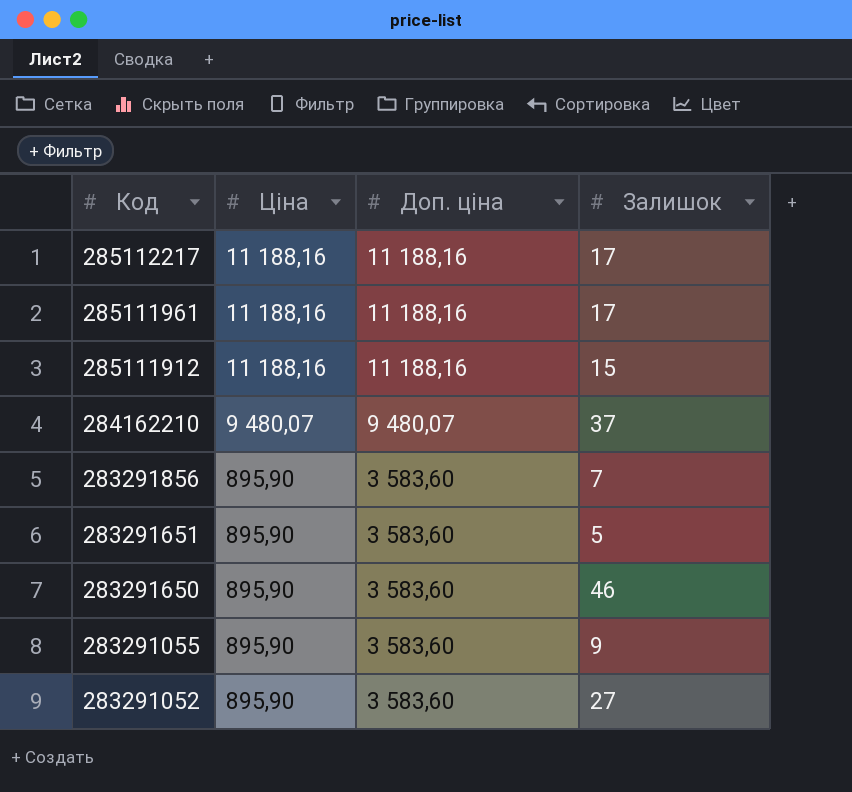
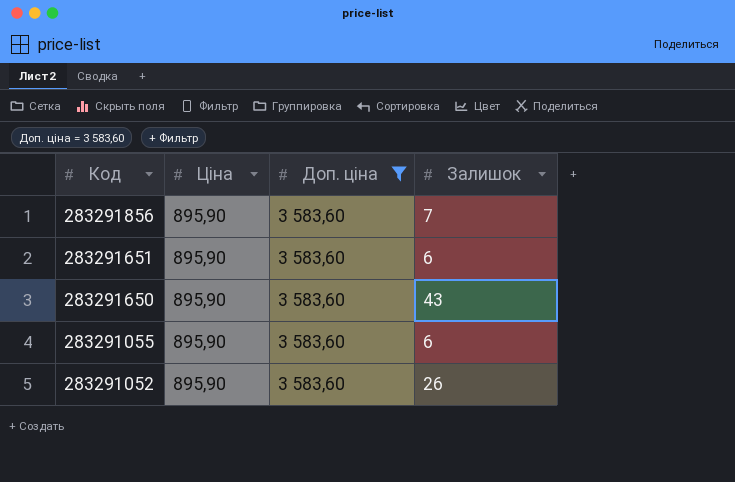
filter: none -> Доп. ціна = 3 583,60
283291651 | Залишок: 5 -> 6
283291650 | Залишок: 46 -> 43
283291055 | Залишок: 9 -> 6
283291052 | Залишок: 27 -> 26

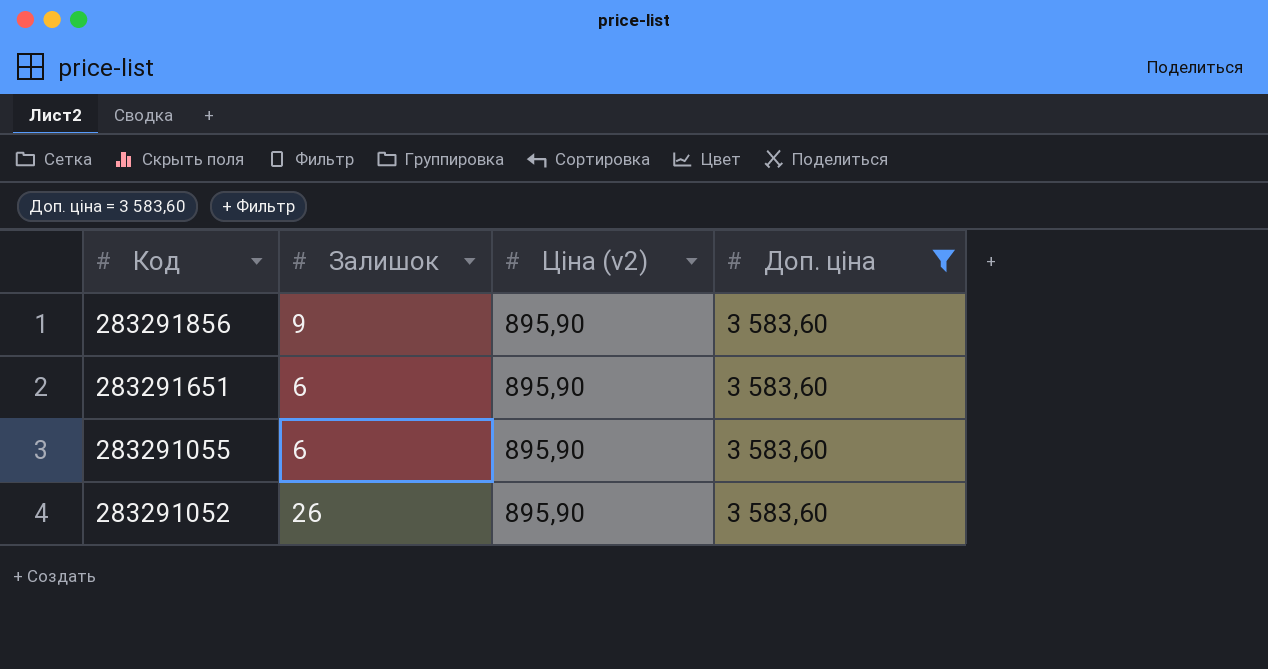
column Залишок | position: 4 -> 2
column name: Ціна -> Ціна (v2)
row 283291650: 895,90 | 3 583,60 | 43 -> none
283291856 | Залишок: 7 -> 9

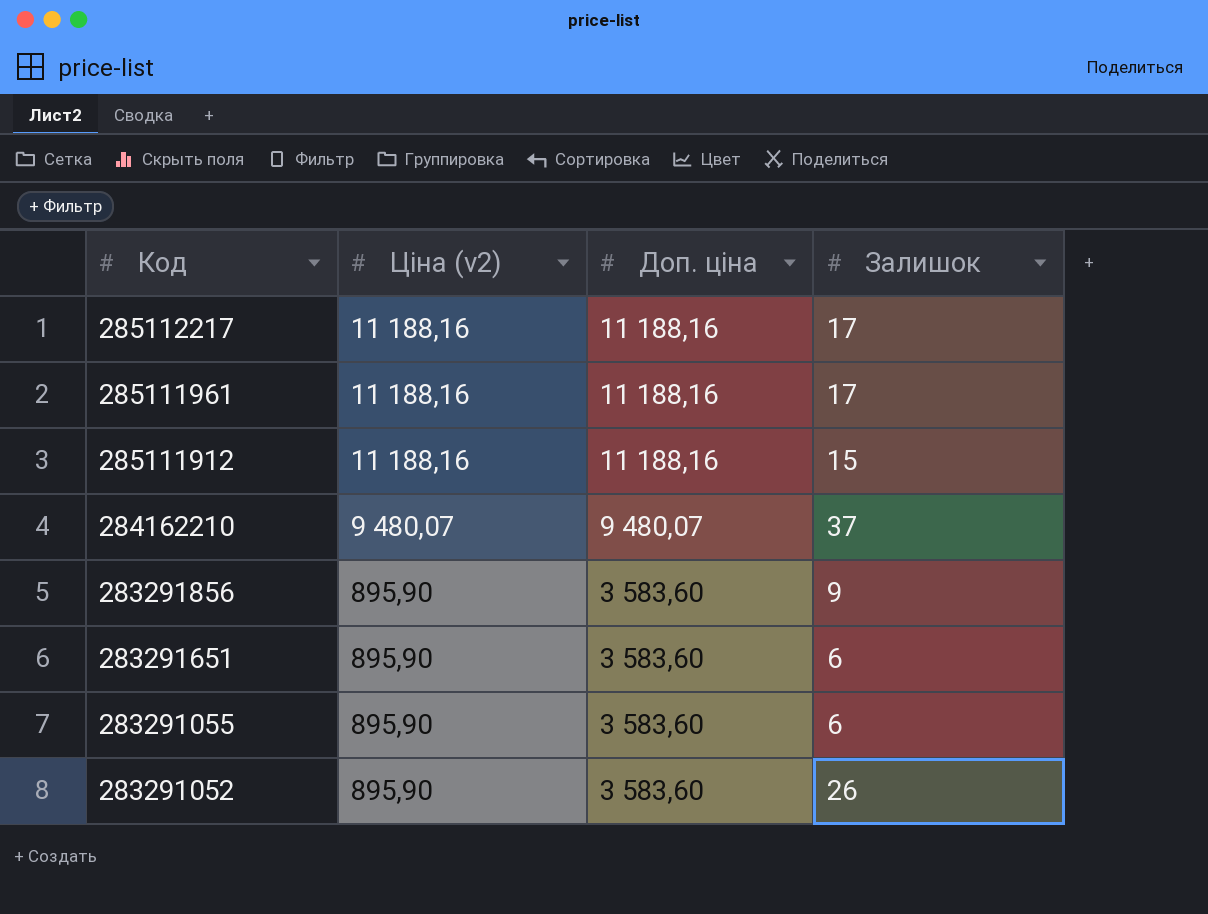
filter: Доп. ціна = 3 583,60 -> none
column Залишок | position: 2 -> 4

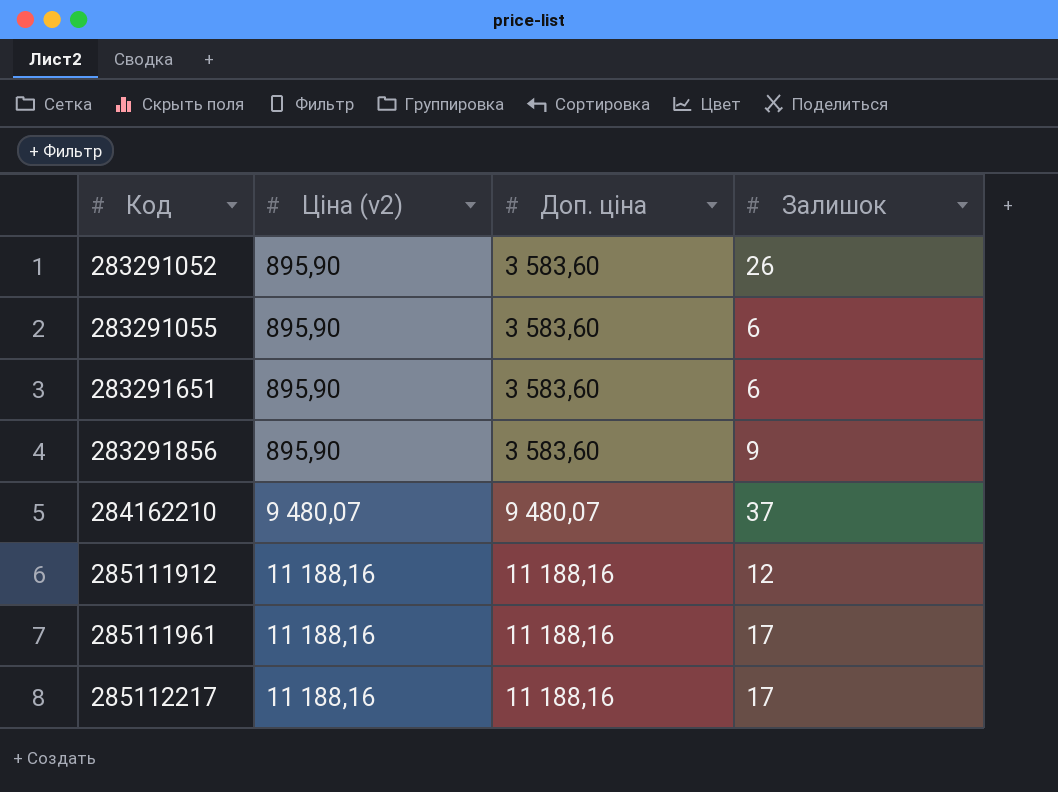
row order: Код descending -> Код ascending
285111912 | Залишок: 15 -> 12

